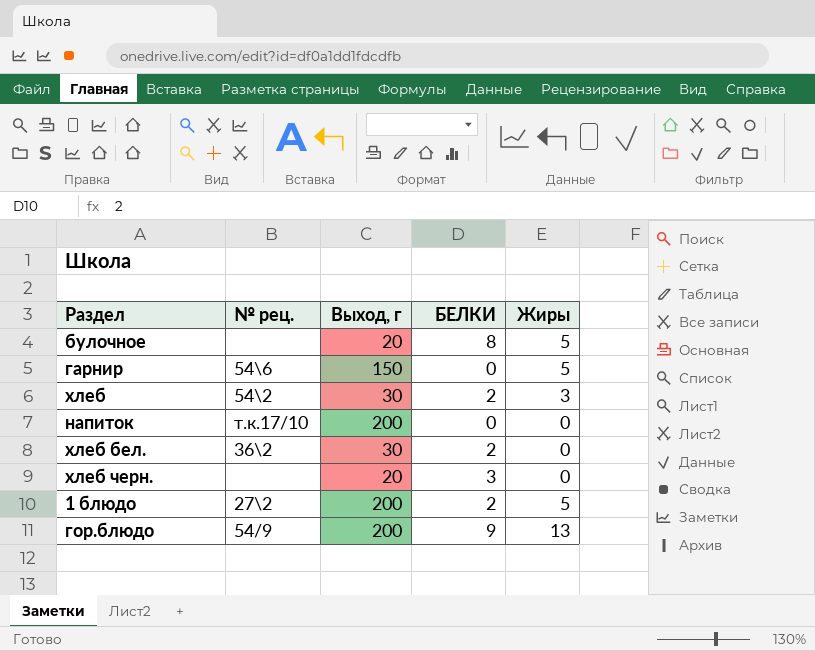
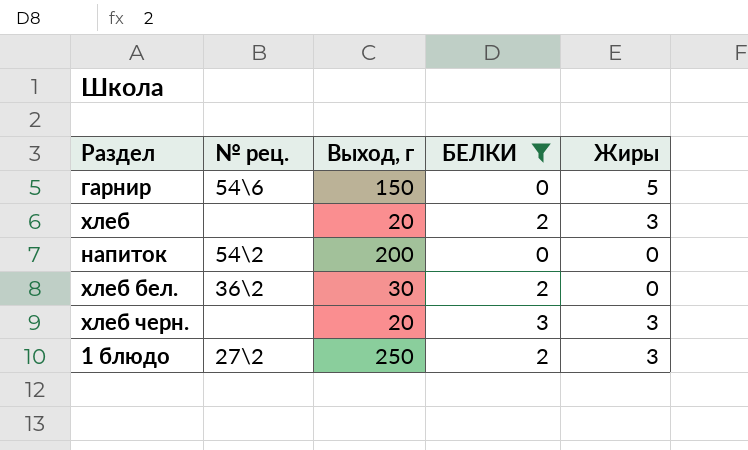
filter: none -> БЕЛКИ <= 3
хлеб | № рец.: 54\2 -> none
хлеб | Выход, г: 30 -> 20
напиток | № рец.: т.к.17/10 -> 54\2
хлеб черн. | Жиры: 0 -> 3
1 блюдо | Выход, г: 200 -> 250
1 блюдо | Жиры: 5 -> 3

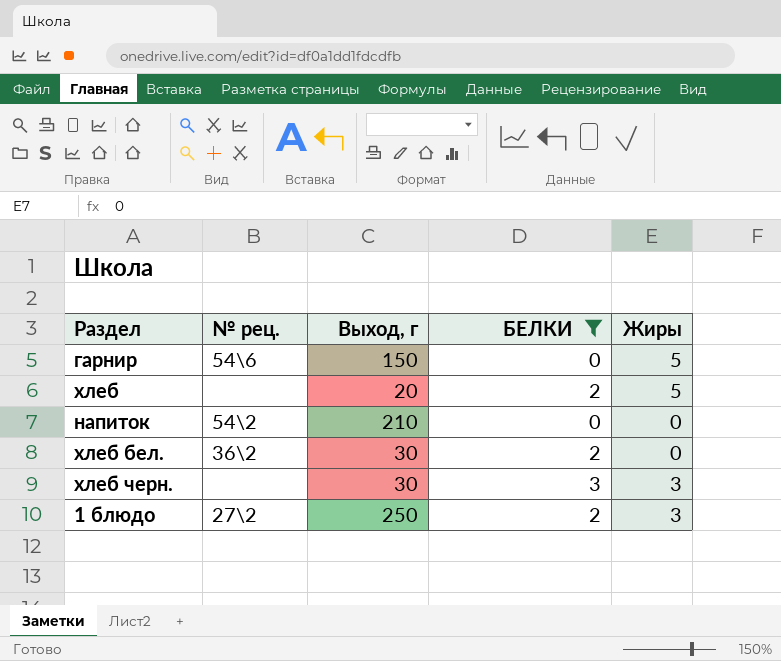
хлеб | Жиры: 3 -> 5
напиток | Выход, г: 200 -> 210
хлеб черн. | Выход, г: 20 -> 30

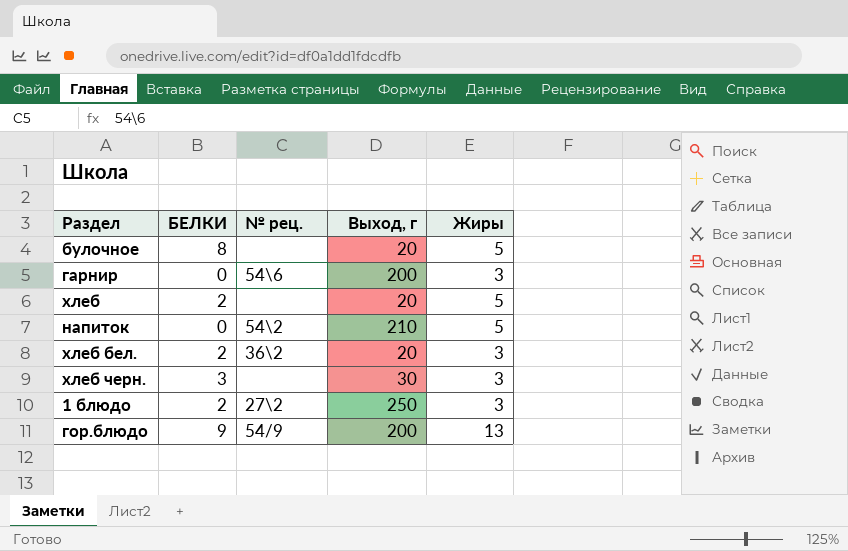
filter: БЕЛКИ <= 3 -> none
column БЕЛКИ | position: 4 -> 2
гарнир | Выход, г: 150 -> 200
гарнир | Жиры: 5 -> 3
напиток | Жиры: 0 -> 5
хлеб бел. | Выход, г: 30 -> 20
хлеб бел. | Жиры: 0 -> 3

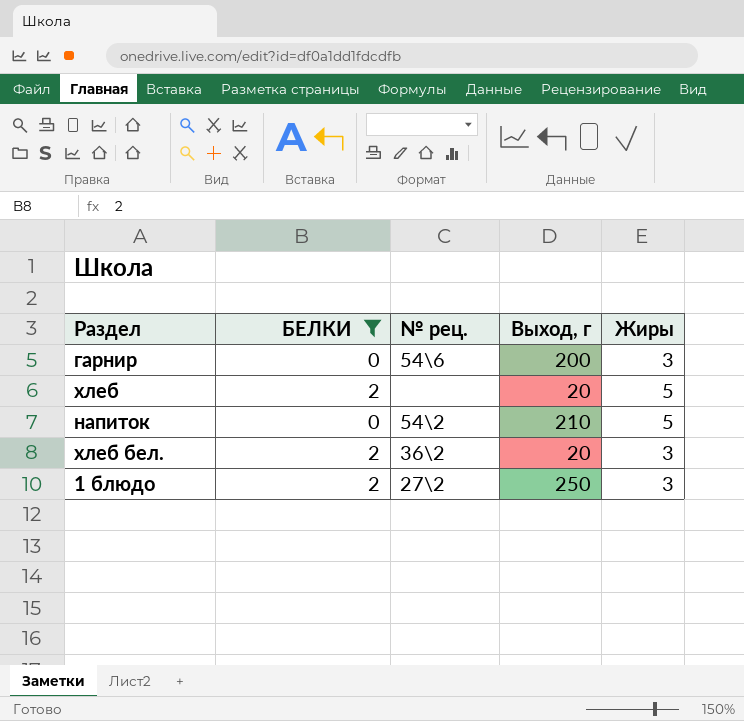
filter: none -> БЕЛКИ <= 2

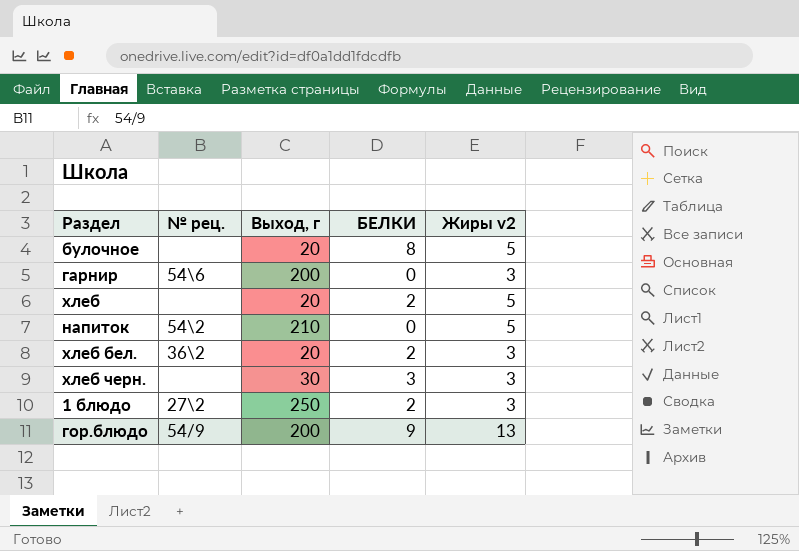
filter: БЕЛКИ <= 2 -> none
column БЕЛКИ | position: 2 -> 4
column name: Жиры -> Жиры v2

